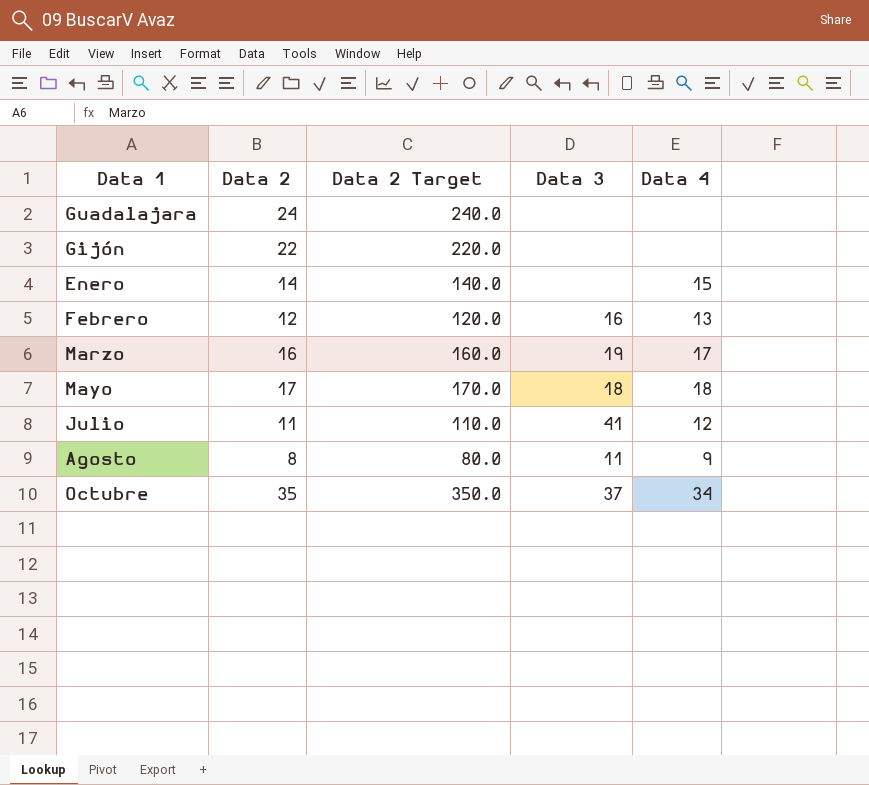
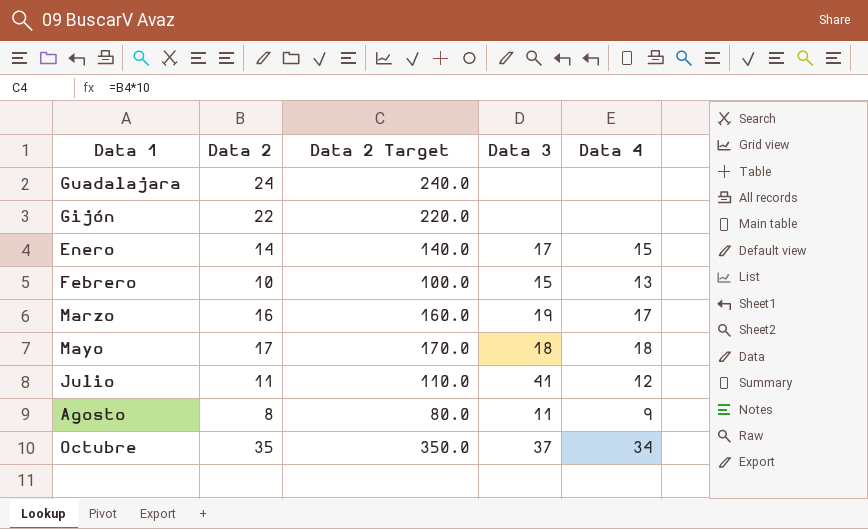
Enero | Data 3: none -> 17
Febrero | Data 2: 12 -> 10
Febrero | Data 2 Target: 120.0 -> 100.0
Febrero | Data 3: 16 -> 15

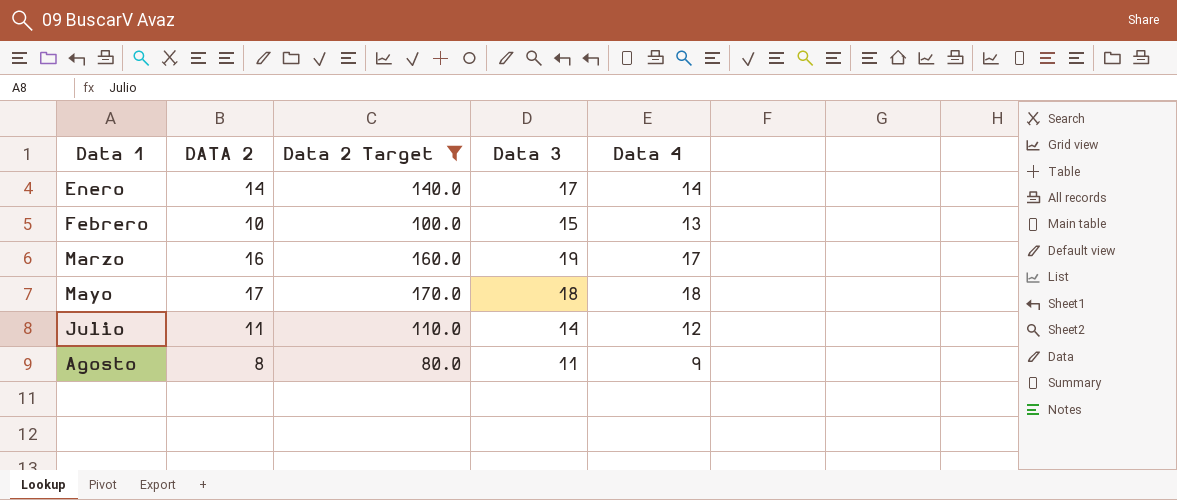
filter: none -> Data 2 Target <= 170.0
column name: Data 2 -> DATA 2
Enero | Data 4: 15 -> 14
Julio | Data 3: 41 -> 14

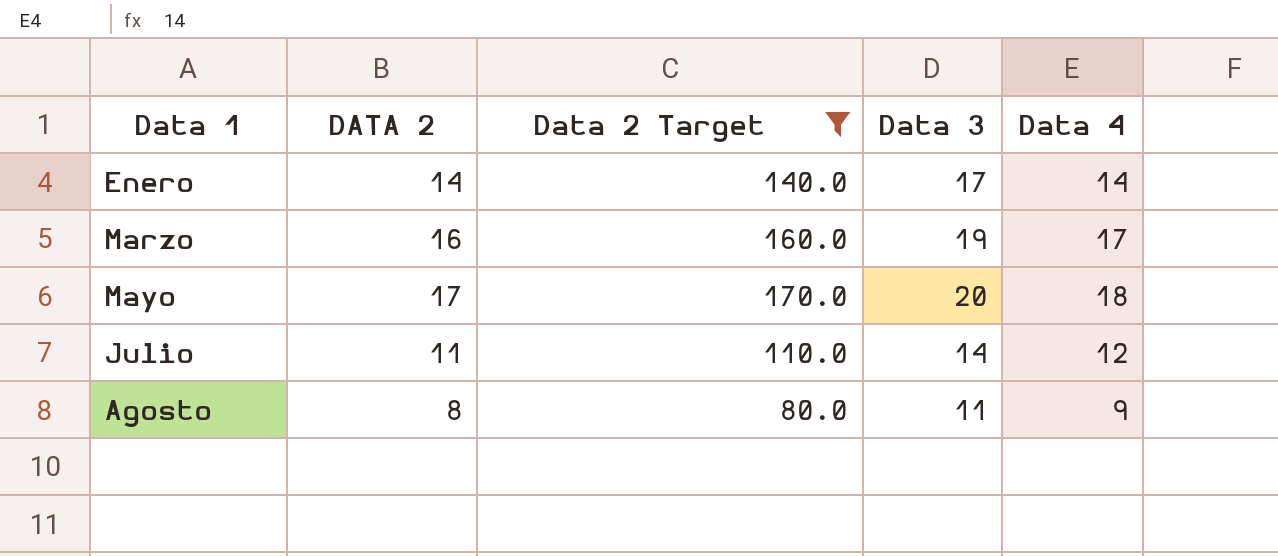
row Febrero: 10 | 100.0 | 15 | 13 -> none
Mayo | Data 3: 18 -> 20

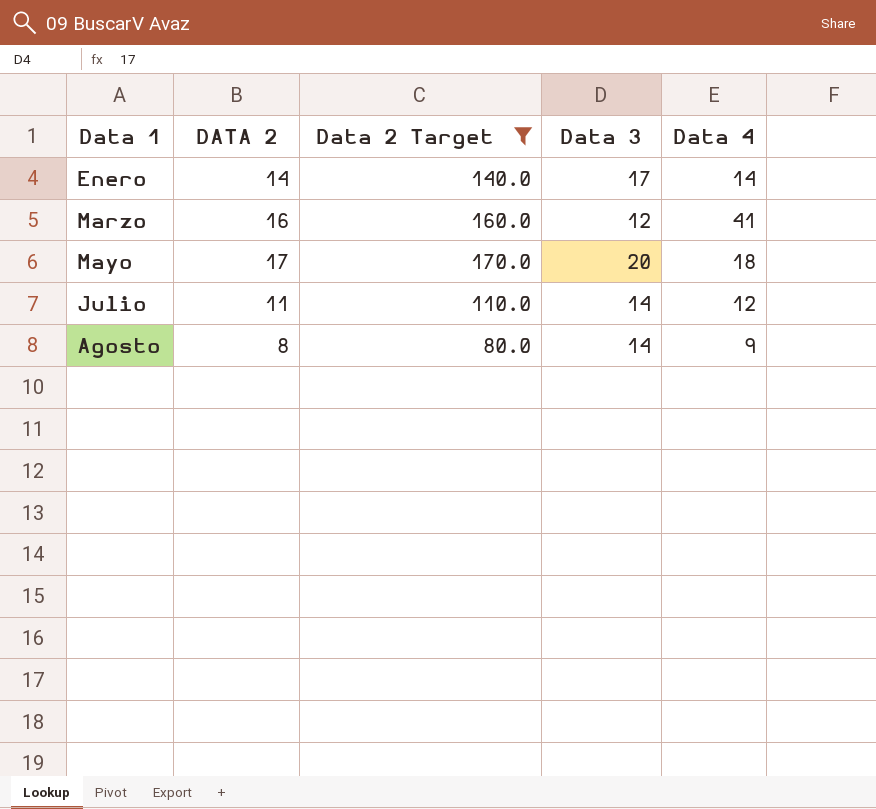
Marzo | Data 3: 19 -> 12
Marzo | Data 4: 17 -> 41
Agosto | Data 3: 11 -> 14

